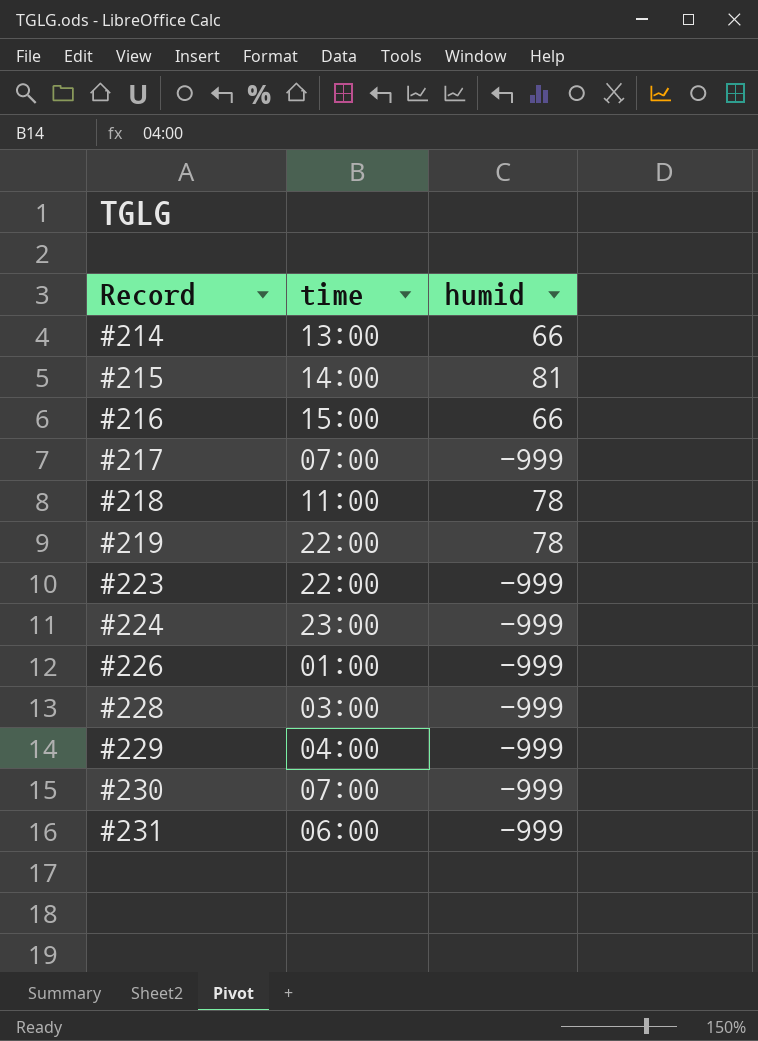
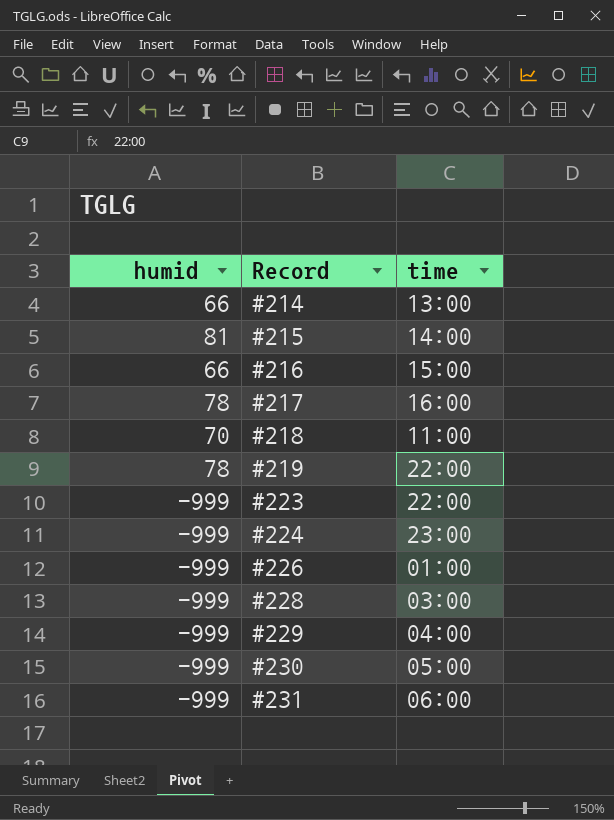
column humid | position: 3 -> 1
#217 | humid: -999 -> 78
#217 | time: 07:00 -> 16:00
#218 | humid: 78 -> 70
#230 | time: 07:00 -> 05:00

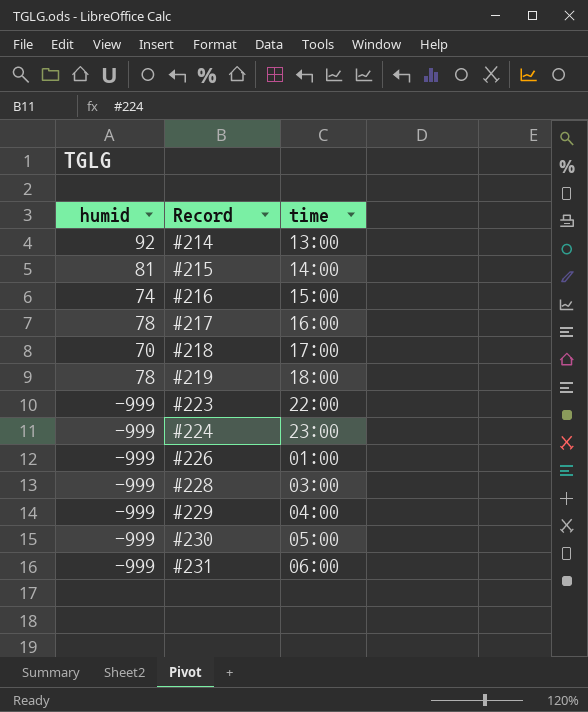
#214 | humid: 66 -> 92
#216 | humid: 66 -> 74
#218 | time: 11:00 -> 17:00
#219 | time: 22:00 -> 18:00

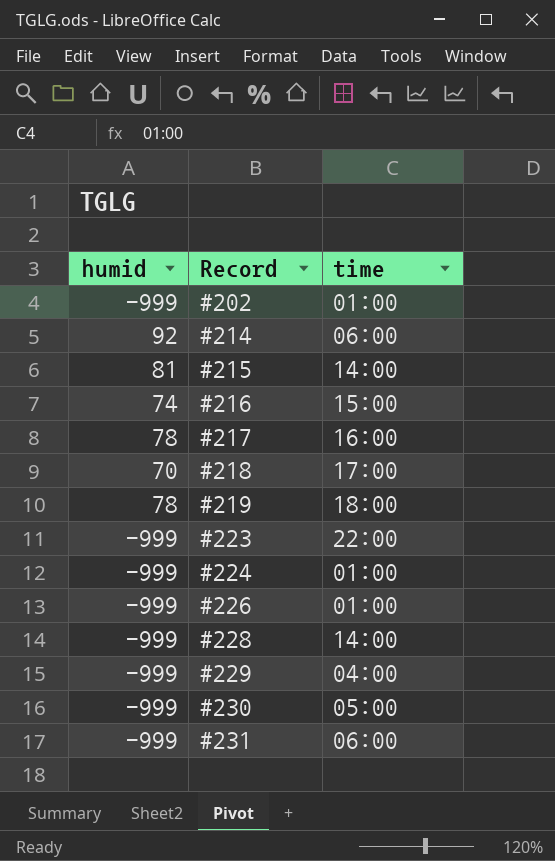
row #202: none -> -999 | 01:00
#214 | time: 13:00 -> 06:00
#224 | time: 23:00 -> 01:00
#228 | time: 03:00 -> 14:00

